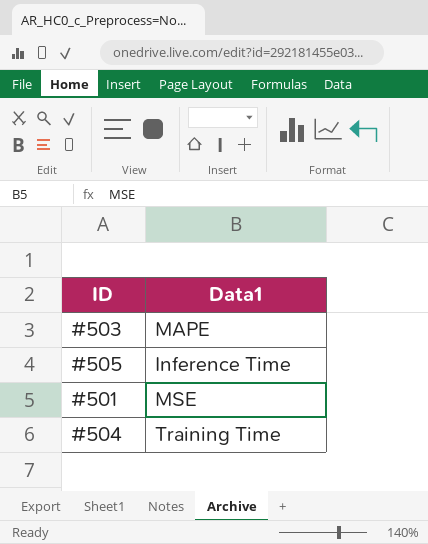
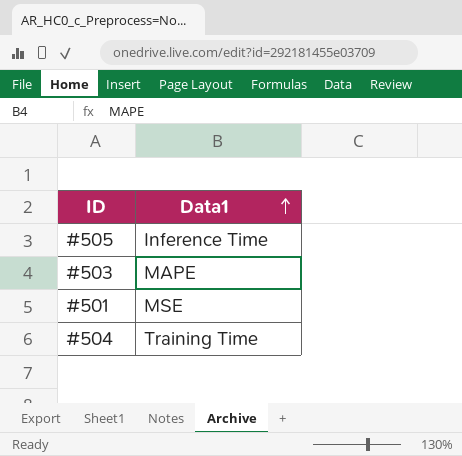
row order: none -> Data1 ascending

